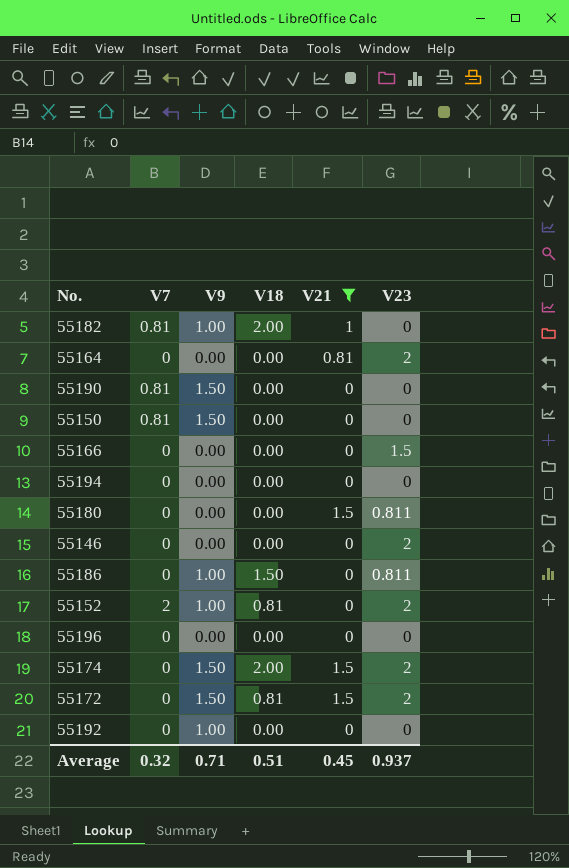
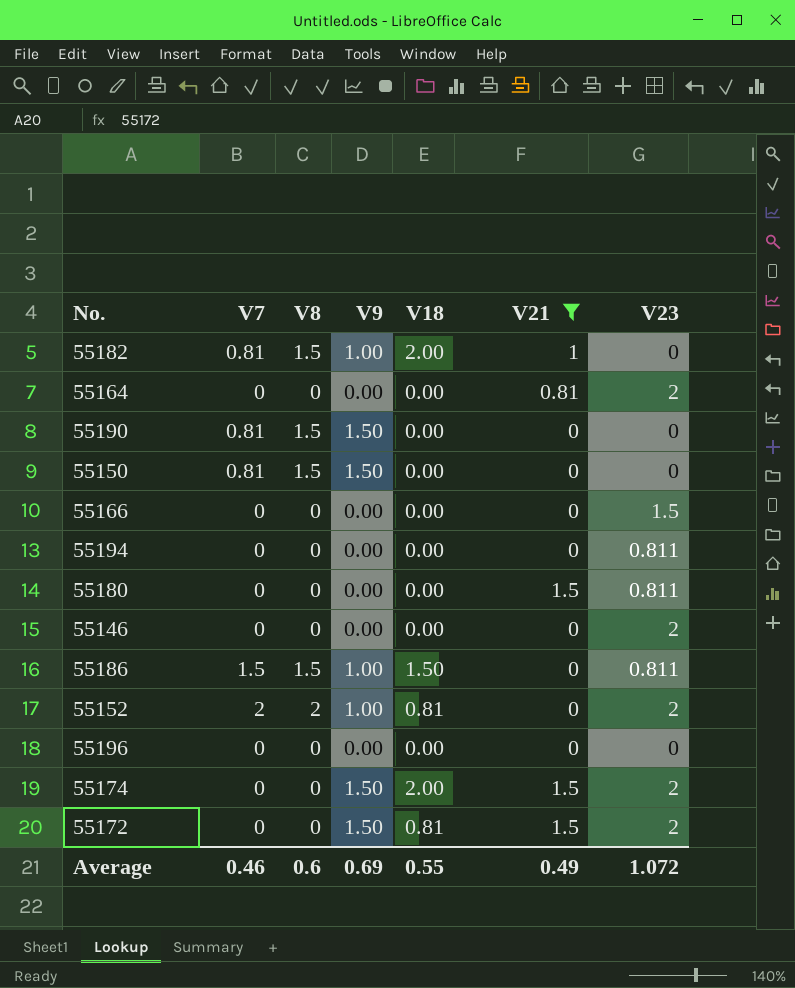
column V8 | position: none -> 3
row 55192: 0 | 1.00 | 0.00 | 0 | 0 -> none
55194 | V23: 0 -> 0.811
55186 | V7: 0 -> 1.5
Average | V7: 0.32 -> 0.46
Average | V9: 0.71 -> 0.69
Average | V18: 0.51 -> 0.55
Average | V21: 0.45 -> 0.49
Average | V23: 0.937 -> 1.072

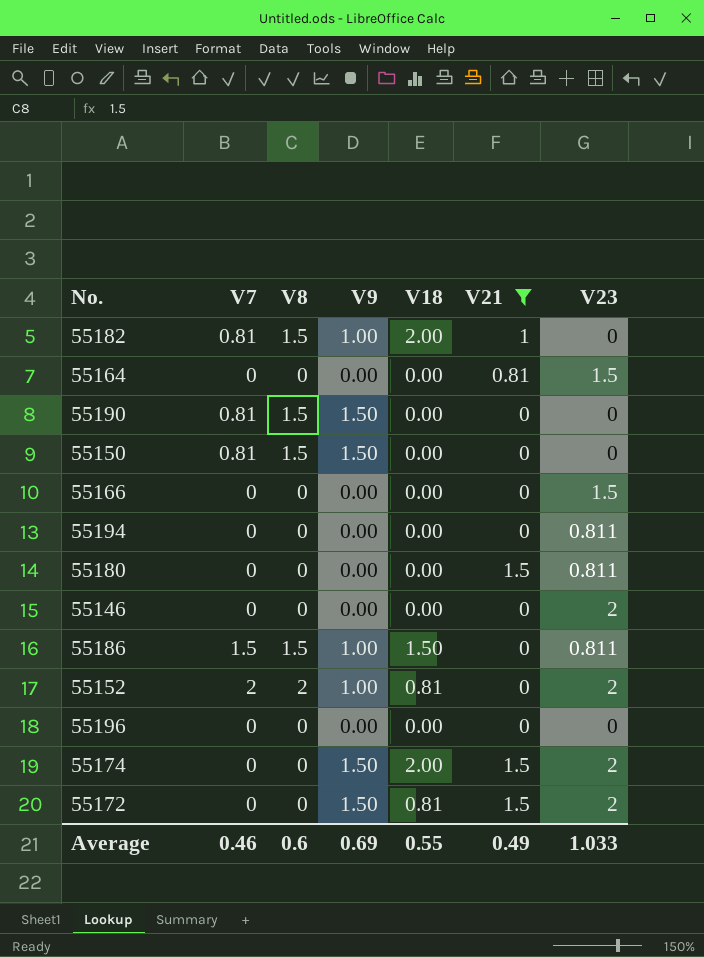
55164 | V23: 2 -> 1.5
Average | V23: 1.072 -> 1.033

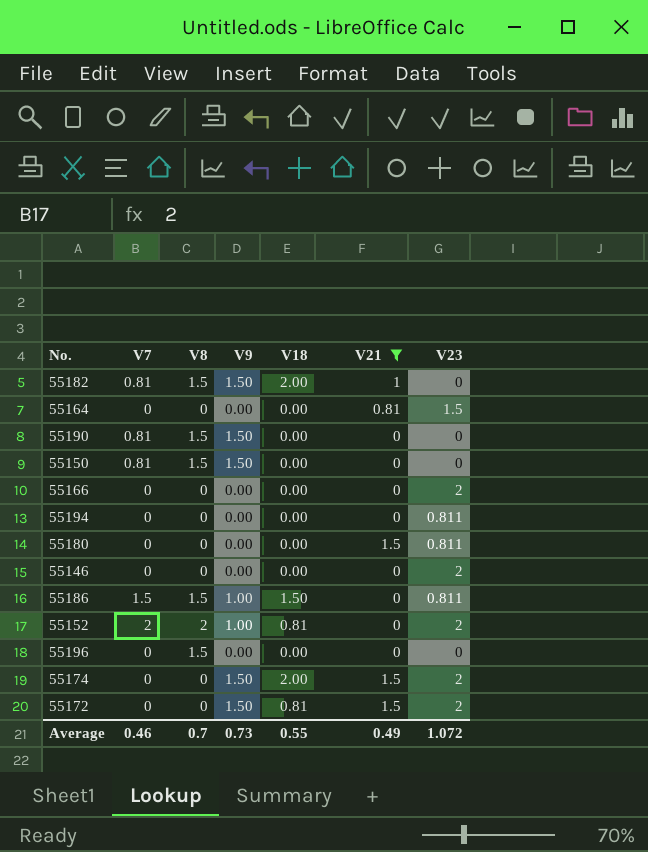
55182 | V9: 1.00 -> 1.50
55166 | V23: 1.5 -> 2
55196 | V8: 0 -> 1.5
Average | V8: 0.6 -> 0.7
Average | V9: 0.69 -> 0.73
Average | V23: 1.033 -> 1.072

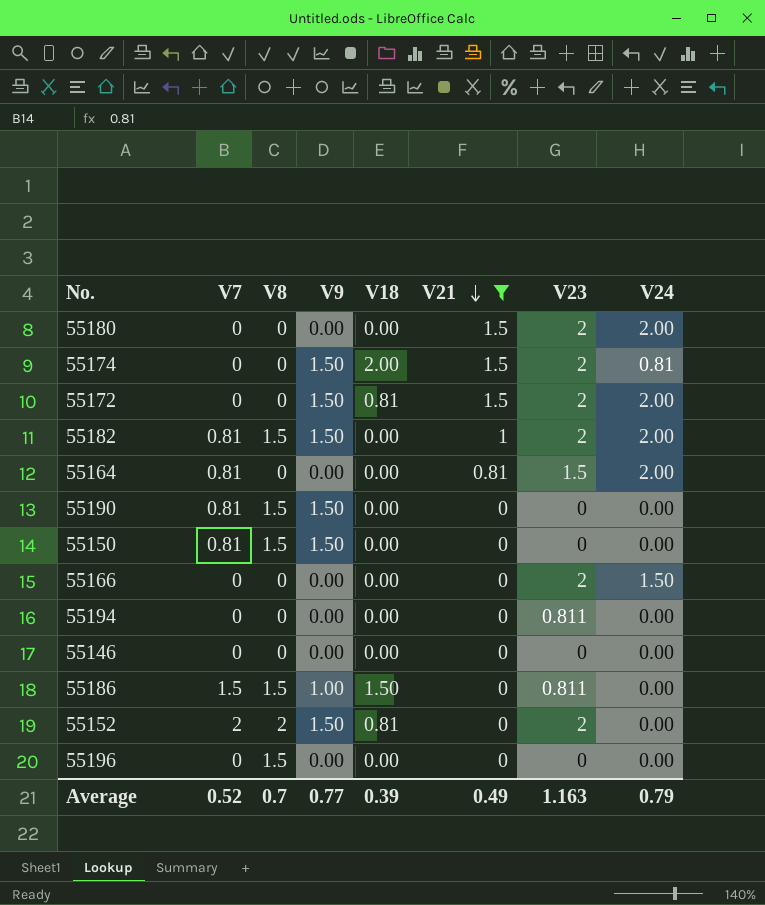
row order: none -> V21 descending
column V24 | position: none -> 8
55180 | V23: 0.811 -> 2
55182 | V18: 2.00 -> 0.00
55182 | V23: 0 -> 2
55164 | V7: 0 -> 0.81
55146 | V23: 2 -> 0
55152 | V9: 1.00 -> 1.50
Average | V7: 0.46 -> 0.52
Average | V9: 0.73 -> 0.77
Average | V18: 0.55 -> 0.39
Average | V23: 1.072 -> 1.163

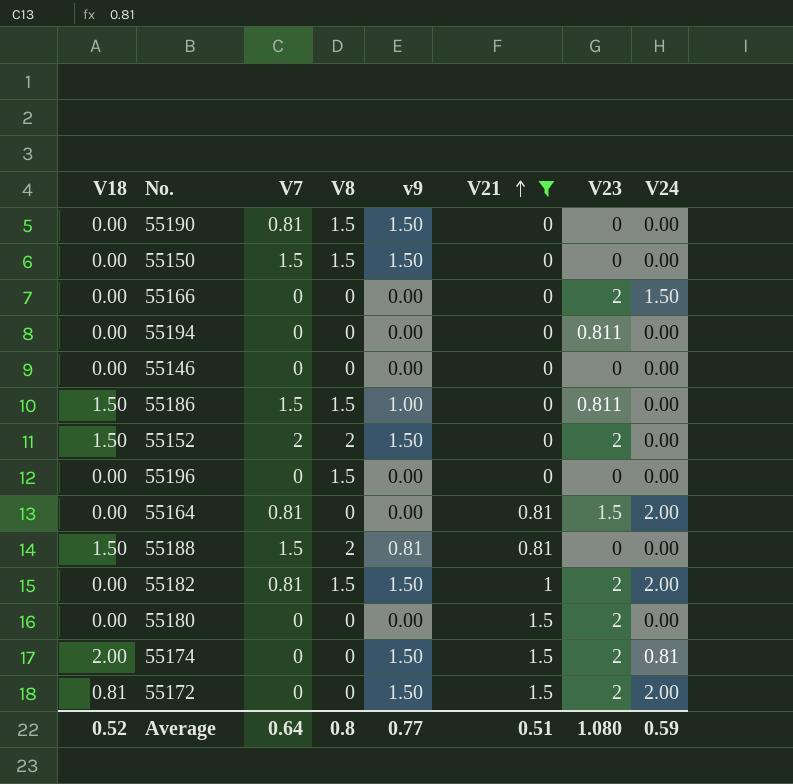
row order: V21 descending -> V21 ascending
column V18 | position: 5 -> 1
column name: V9 -> v9
55150 | V7: 0.81 -> 1.5
55152 | V18: 0.81 -> 1.50
row 55188: none -> 1.50 | 1.5 | 2 | 0.81 | 0.81 | 0 | 0.00
55180 | V24: 2.00 -> 0.00
Average | V18: 0.39 -> 0.52
Average | V7: 0.52 -> 0.64
Average | V8: 0.7 -> 0.8
Average | V21: 0.49 -> 0.51
Average | V23: 1.163 -> 1.080
Average | V24: 0.79 -> 0.59

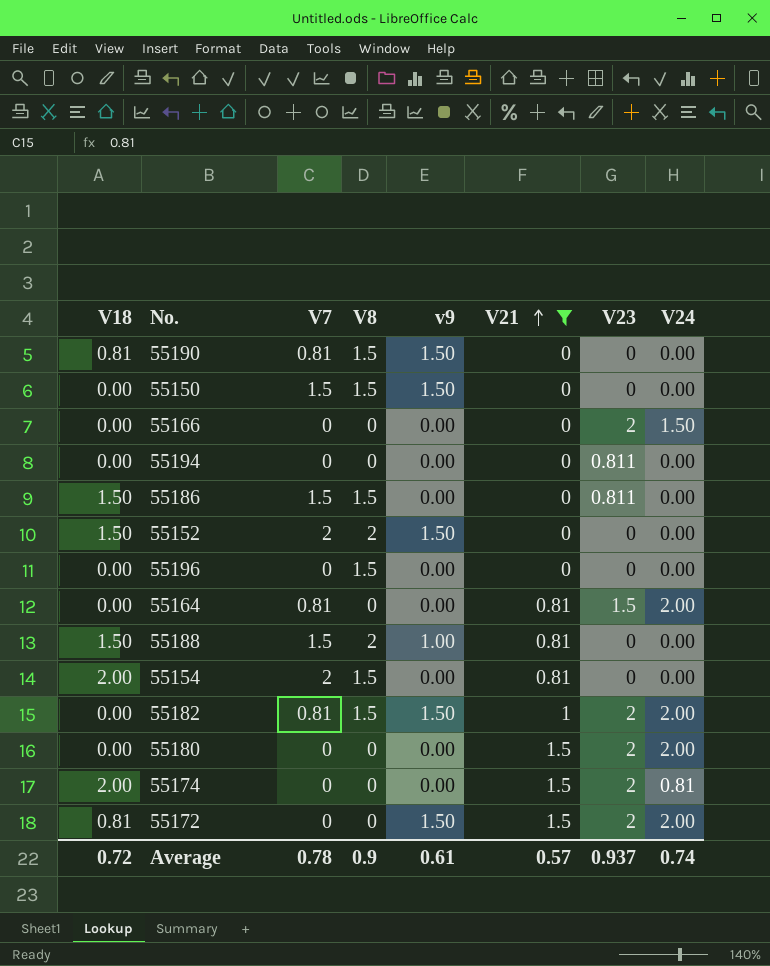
row 55146: 0.00 | 0 | 0 | 0.00 | 0 | 0 | 0.00 -> none
55190 | V18: 0.00 -> 0.81
55186 | v9: 1.00 -> 0.00
55152 | V23: 2 -> 0
55188 | v9: 0.81 -> 1.00
row 55154: none -> 2.00 | 2 | 1.5 | 0.00 | 0.81 | 0 | 0.00
55180 | V24: 0.00 -> 2.00
55174 | v9: 1.50 -> 0.00
Average | V18: 0.52 -> 0.72
Average | V7: 0.64 -> 0.78
Average | V8: 0.8 -> 0.9
Average | v9: 0.77 -> 0.61
Average | V21: 0.51 -> 0.57
Average | V23: 1.080 -> 0.937
Average | V24: 0.59 -> 0.74

